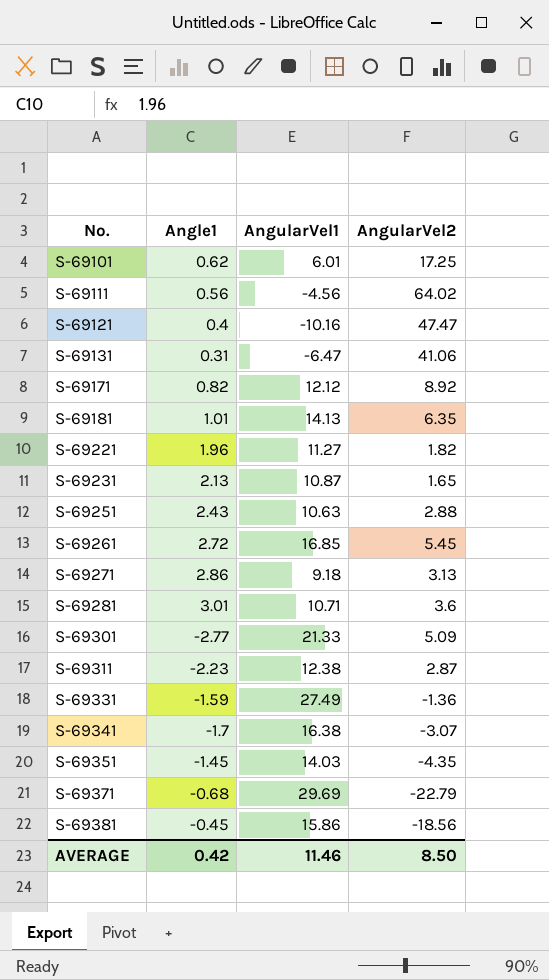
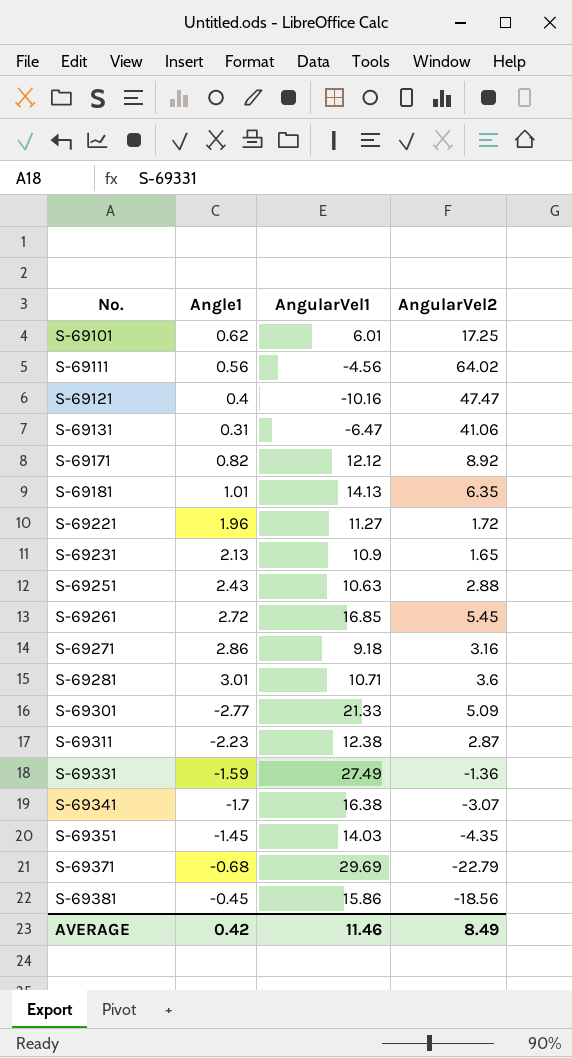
S-69221 | AngularVel2: 1.82 -> 1.72
S-69231 | AngularVel1: 10.87 -> 10.9
S-69271 | AngularVel2: 3.13 -> 3.16
AVERAGE | AngularVel2: 8.50 -> 8.49

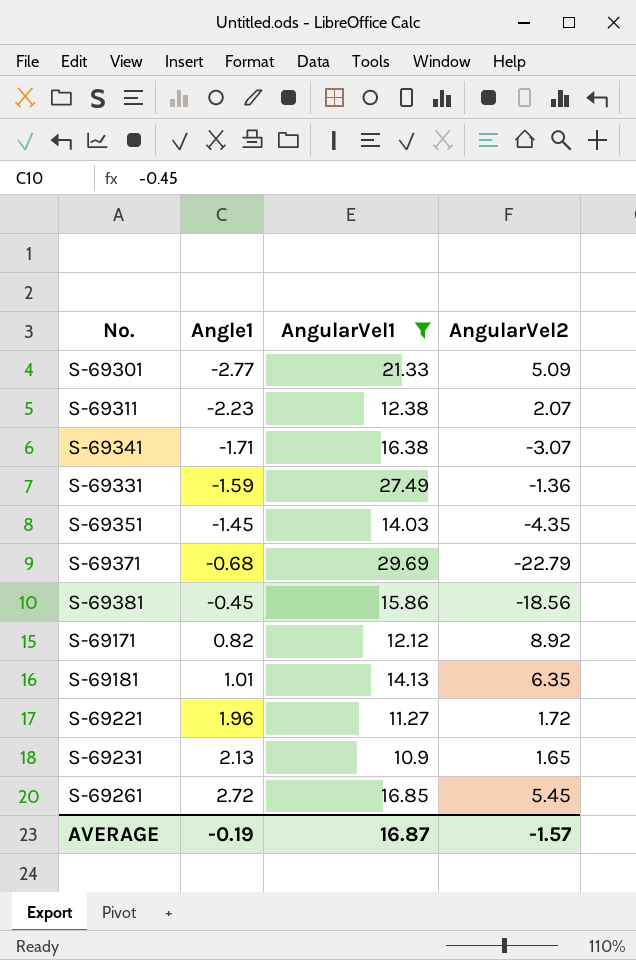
filter: none -> AngularVel1 >= 10.9
row order: No. ascending -> Angle1 ascending
S-69311 | AngularVel2: 2.87 -> 2.07
S-69341 | Angle1: -1.7 -> -1.71
AVERAGE | Angle1: 0.42 -> -0.19
AVERAGE | AngularVel1: 11.46 -> 16.87
AVERAGE | AngularVel2: 8.49 -> -1.57

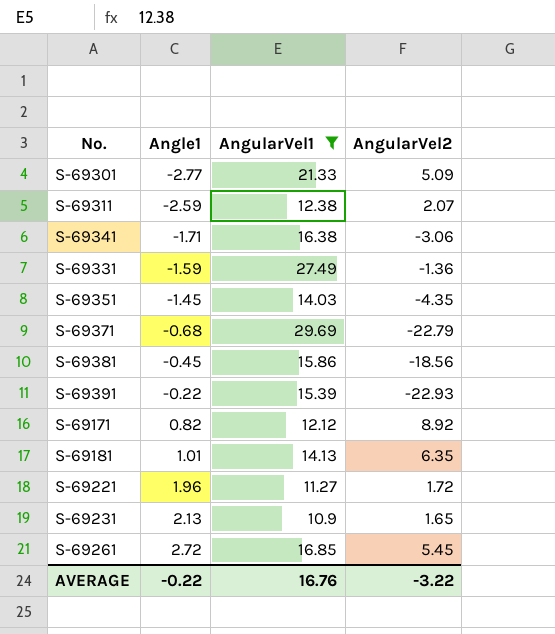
S-69311 | Angle1: -2.23 -> -2.59
S-69341 | AngularVel2: -3.07 -> -3.06
row S-69391: none -> -0.22 | 15.39 | -22.93
AVERAGE | Angle1: -0.19 -> -0.22
AVERAGE | AngularVel1: 16.87 -> 16.76
AVERAGE | AngularVel2: -1.57 -> -3.22

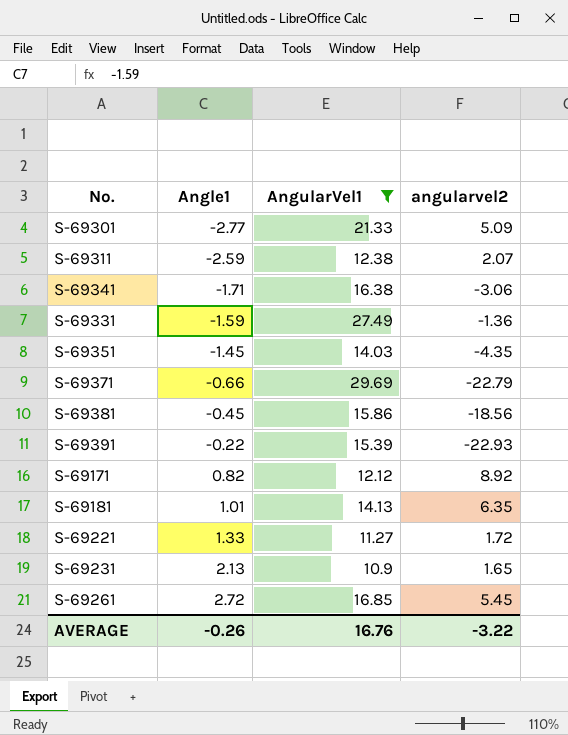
column name: AngularVel2 -> angularvel2
S-69371 | Angle1: -0.68 -> -0.66
S-69221 | Angle1: 1.96 -> 1.33
AVERAGE | Angle1: -0.22 -> -0.26

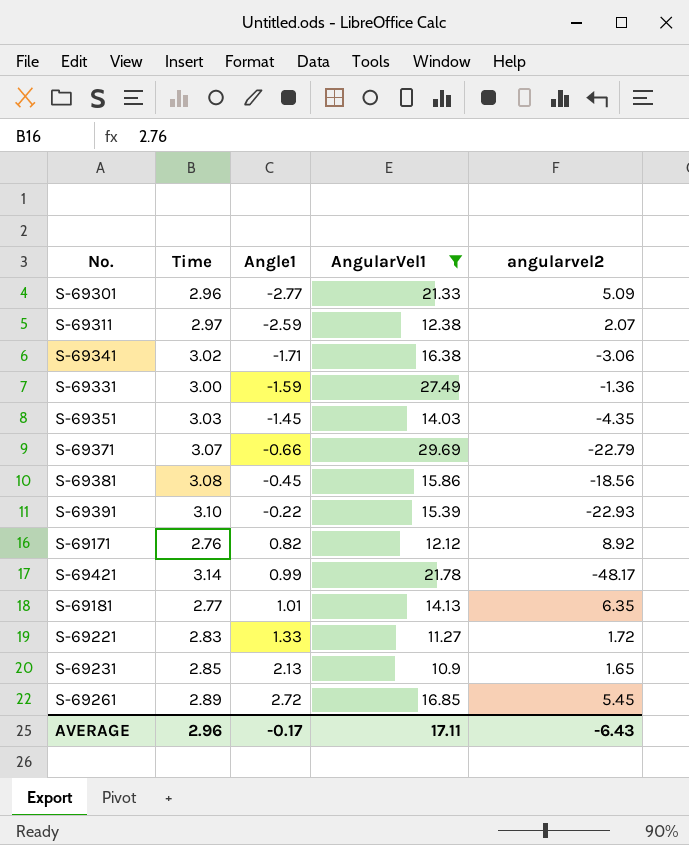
column Time | position: none -> 2
row S-69421: none -> 3.14 | 0.99 | 21.78 | -48.17
AVERAGE | Angle1: -0.26 -> -0.17
AVERAGE | AngularVel1: 16.76 -> 17.11
AVERAGE | angularvel2: -3.22 -> -6.43

